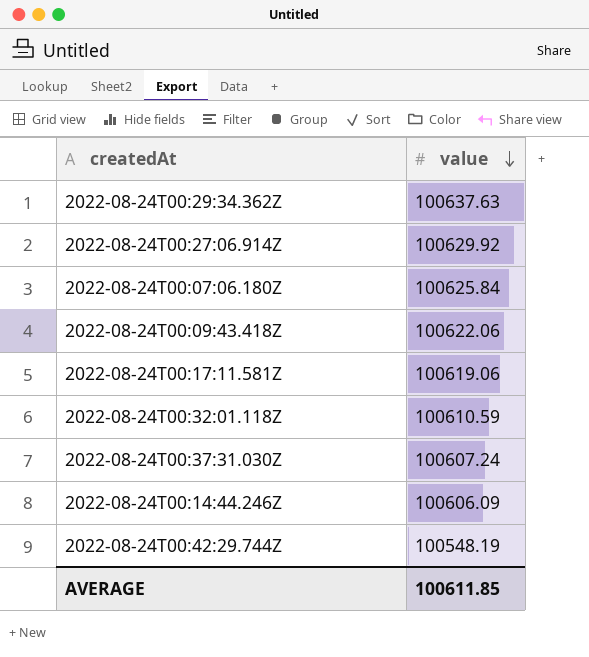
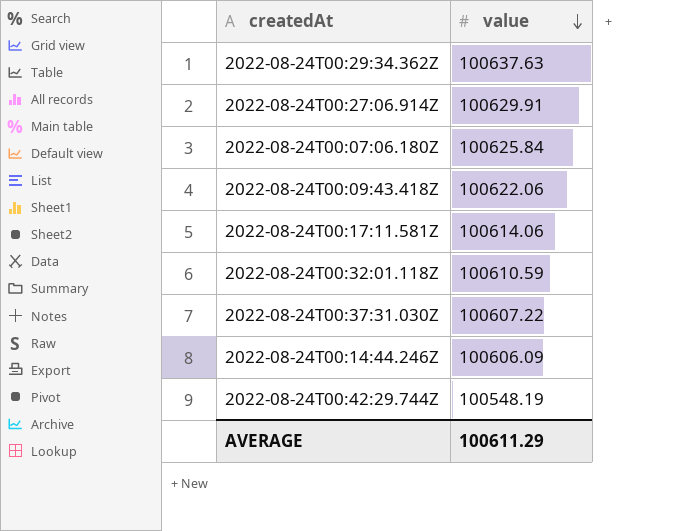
2022-08-24T00:27:06.914Z | value: 100629.92 -> 100629.91
2022-08-24T00:17:11.581Z | value: 100619.06 -> 100614.06
2022-08-24T00:37:31.030Z | value: 100607.24 -> 100607.22
AVERAGE | value: 100611.85 -> 100611.29

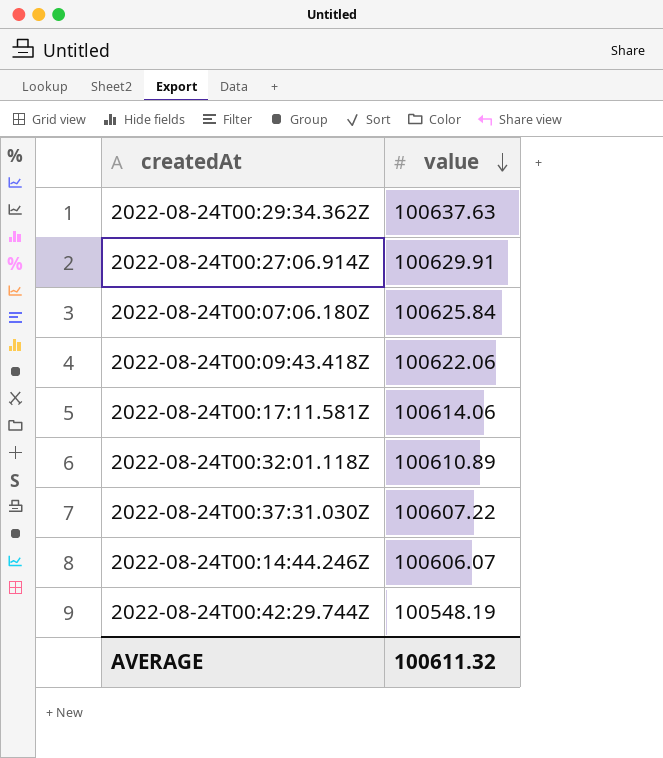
2022-08-24T00:32:01.118Z | value: 100610.59 -> 100610.89
2022-08-24T00:14:44.246Z | value: 100606.09 -> 100606.07
AVERAGE | value: 100611.29 -> 100611.32

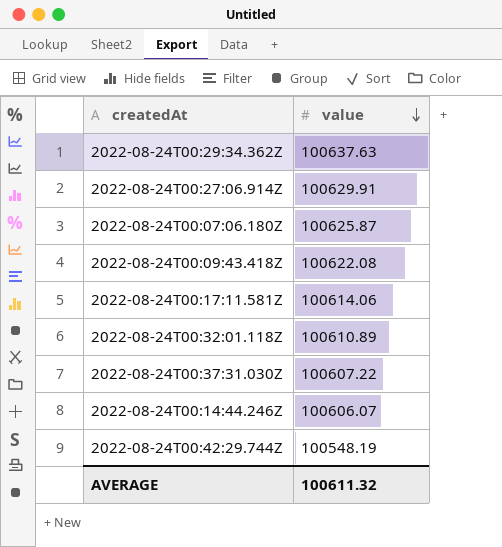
2022-08-24T00:07:06.180Z | value: 100625.84 -> 100625.87
2022-08-24T00:09:43.418Z | value: 100622.06 -> 100622.08

